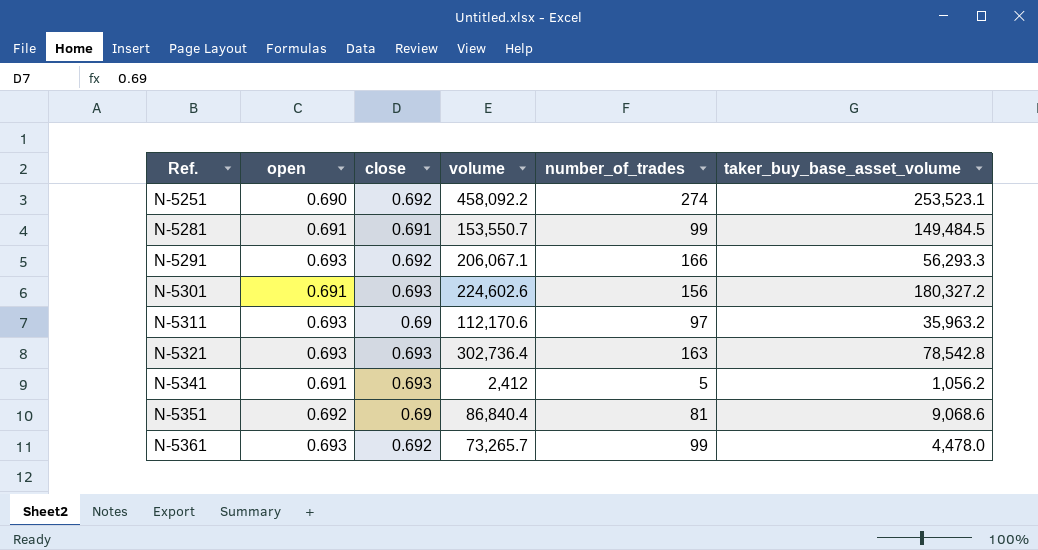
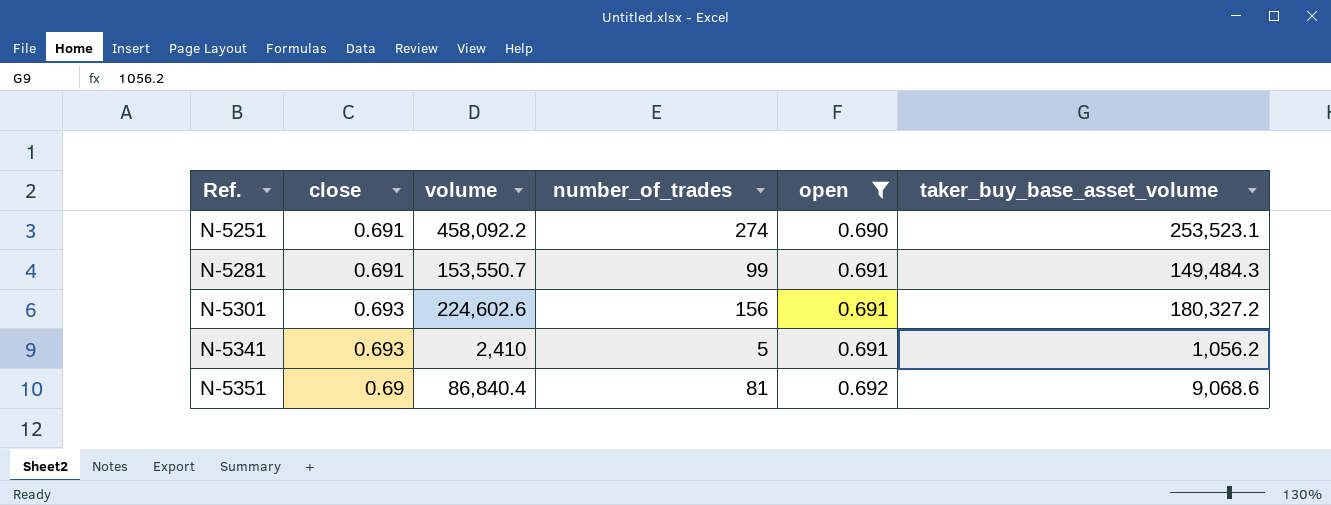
filter: none -> open != 0.693
column open | position: 2 -> 5
N-5251 | close: 0.692 -> 0.691
N-5281 | taker_buy_base_asset_volume: 149,484.5 -> 149,484.3
N-5341 | volume: 2,412 -> 2,410

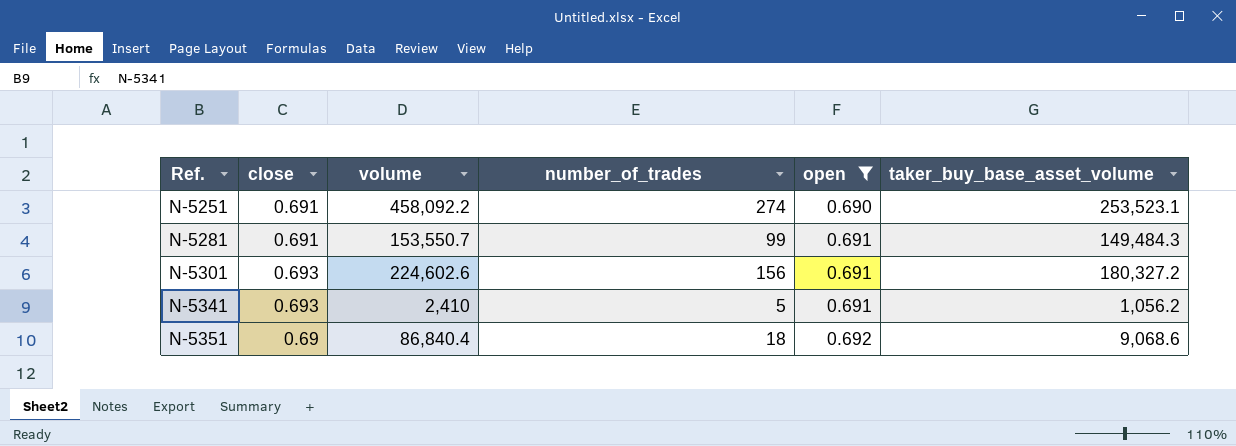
N-5351 | number_of_trades: 81 -> 18

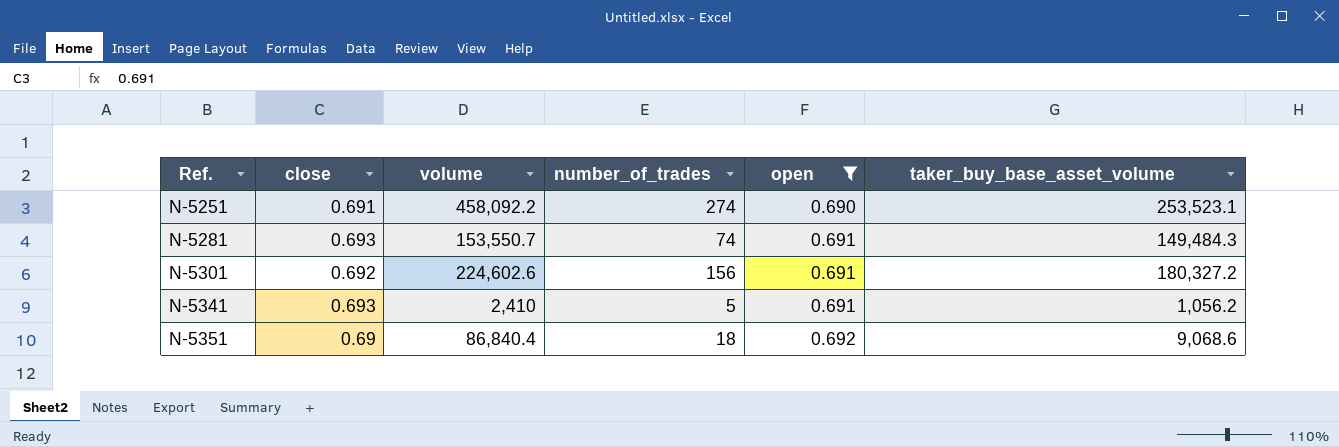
N-5281 | close: 0.691 -> 0.693
N-5281 | number_of_trades: 99 -> 74
N-5301 | close: 0.693 -> 0.692

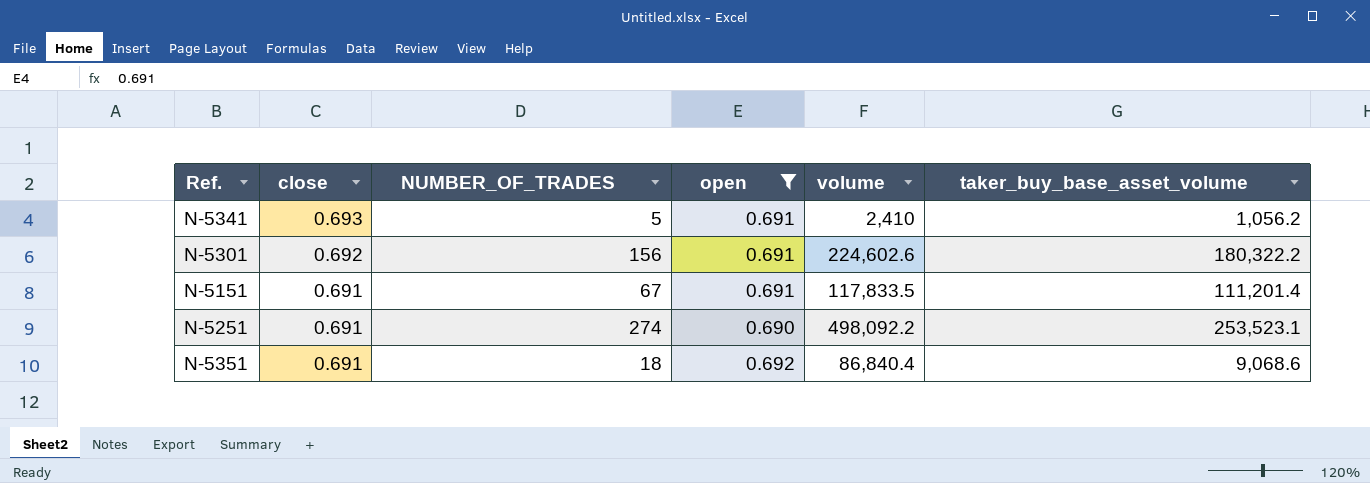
row order: Ref. ascending -> close descending
column name: number_of_trades -> NUMBER_OF_TRADES
column volume | position: 3 -> 5
row N-5281: 0.693 | 153,550.7 | 74 | 0.691 | 149,484.3 -> none
N-5301 | taker_buy_base_asset_volume: 180,327.2 -> 180,322.2
row N-5151: none -> 0.691 | 67 | 0.691 | 117,833.5 | 111,201.4
N-5251 | volume: 458,092.2 -> 498,092.2
N-5351 | close: 0.69 -> 0.691

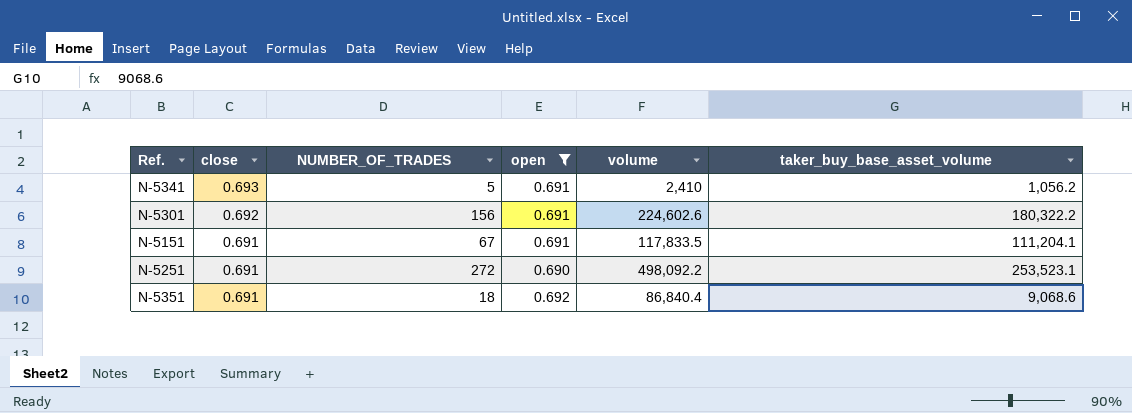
N-5151 | taker_buy_base_asset_volume: 111,201.4 -> 111,204.1
N-5251 | NUMBER_OF_TRADES: 274 -> 272

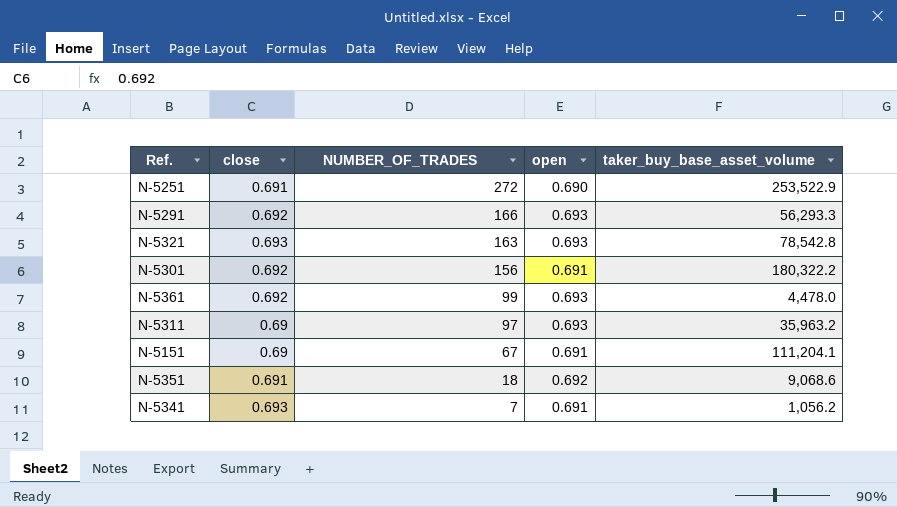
filter: open != 0.693 -> none
row order: close descending -> NUMBER_OF_TRADES descending
column volume | position: 5 -> none
N-5251 | taker_buy_base_asset_volume: 253,523.1 -> 253,522.9
N-5151 | close: 0.691 -> 0.69
N-5341 | NUMBER_OF_TRADES: 5 -> 7

